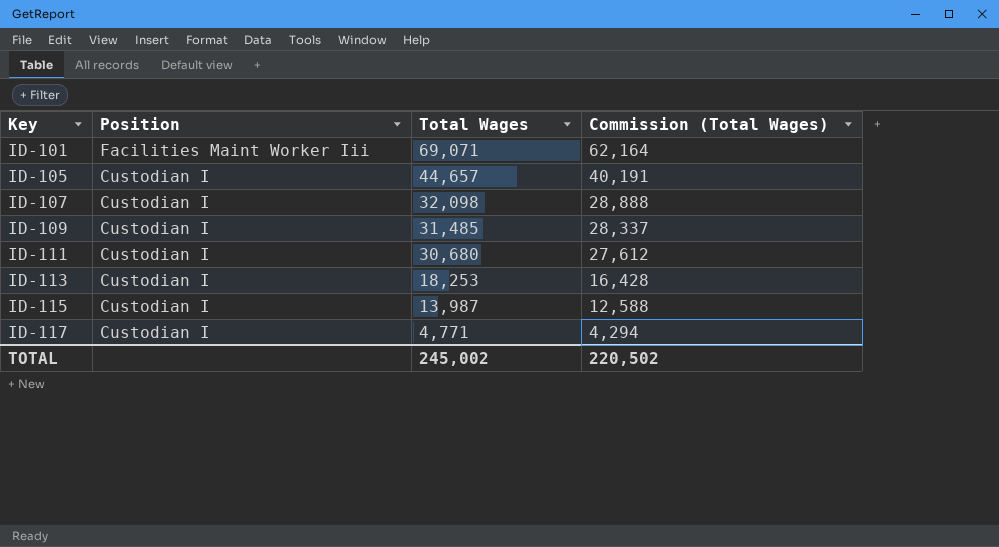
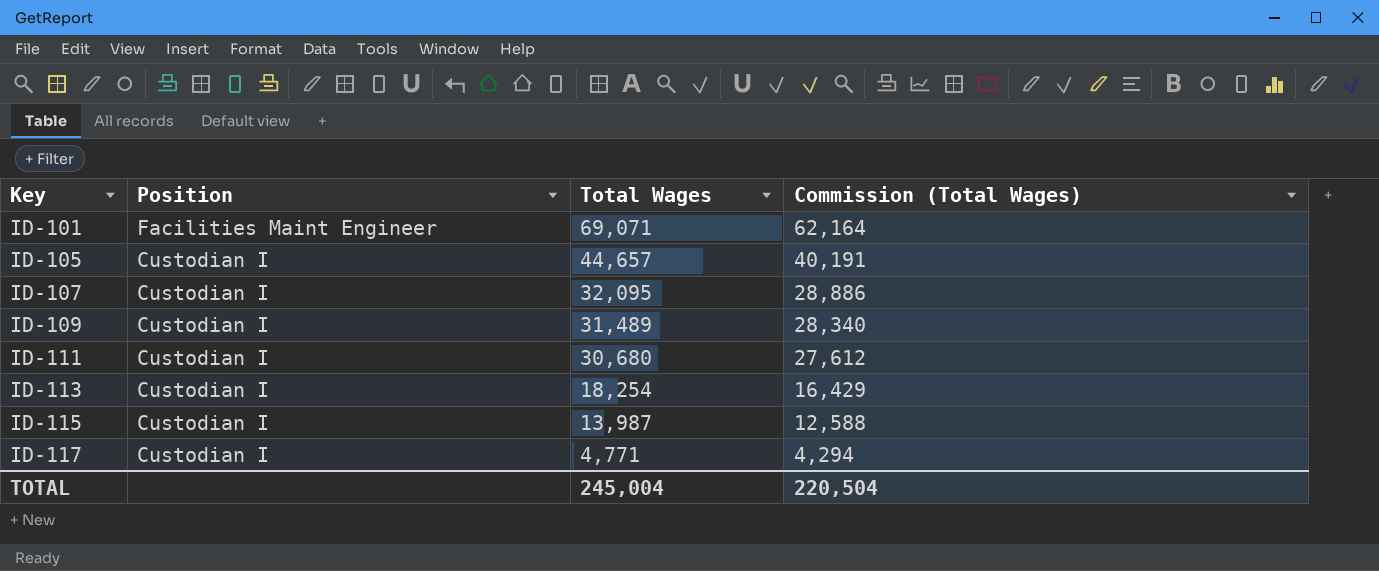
ID-101 | Position: Facilities Maint Worker Iii -> Facilities Maint Engineer
ID-107 | Total Wages: 32,098 -> 32,095
ID-107 | Commission (Total Wages): 28,888 -> 28,886
ID-109 | Total Wages: 31,485 -> 31,489
ID-109 | Commission (Total Wages): 28,337 -> 28,340
ID-113 | Total Wages: 18,253 -> 18,254
ID-113 | Commission (Total Wages): 16,428 -> 16,429
TOTAL | Total Wages: 245,002 -> 245,004
TOTAL | Commission (Total Wages): 220,502 -> 220,504

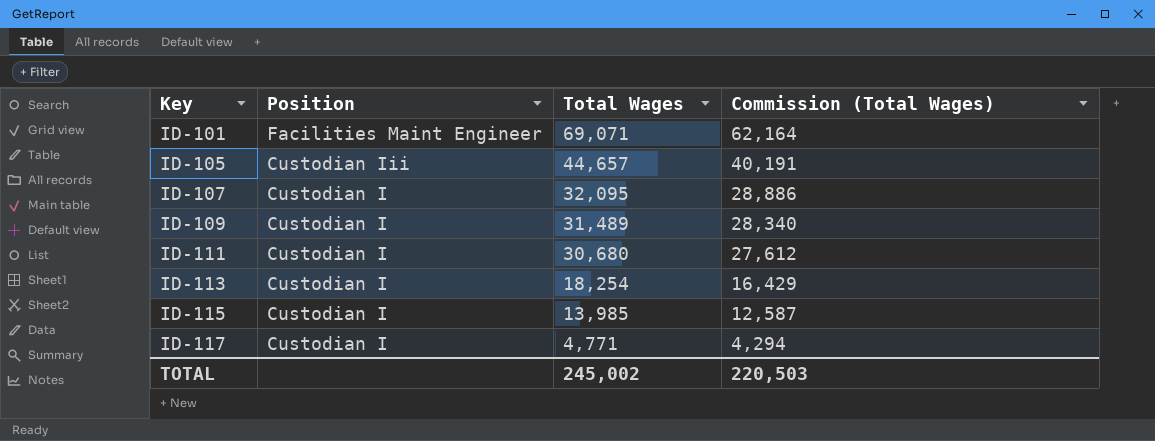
ID-105 | Position: Custodian I -> Custodian Iii
ID-115 | Total Wages: 13,987 -> 13,985
ID-115 | Commission (Total Wages): 12,588 -> 12,587
TOTAL | Total Wages: 245,004 -> 245,002
TOTAL | Commission (Total Wages): 220,504 -> 220,503

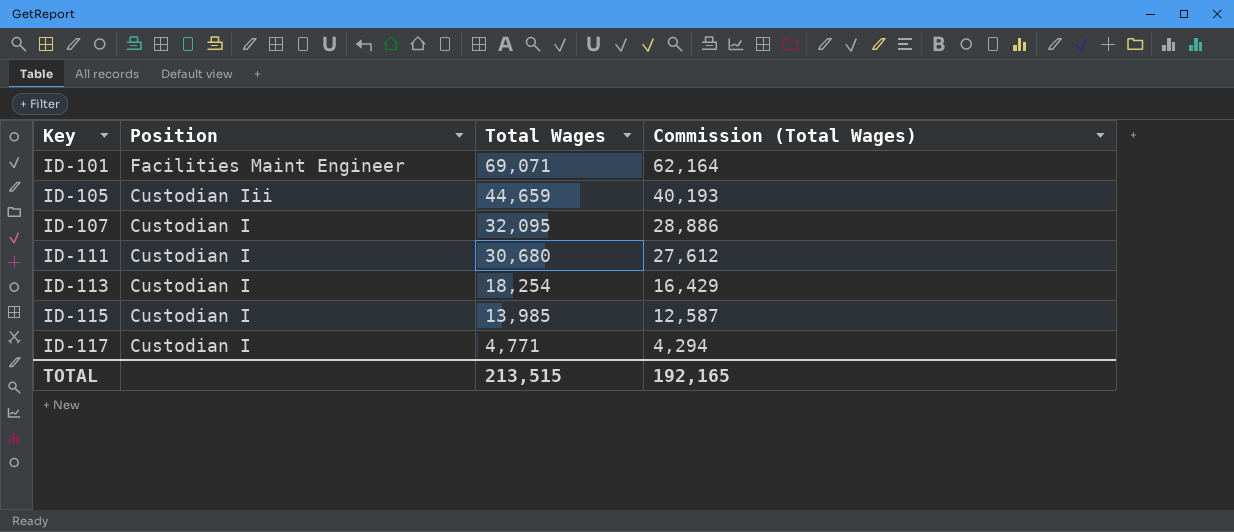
row ID-109: Custodian I | 31,489 | 28,340 -> none
ID-105 | Total Wages: 44,657 -> 44,659
ID-105 | Commission (Total Wages): 40,191 -> 40,193
TOTAL | Total Wages: 245,002 -> 213,515
TOTAL | Commission (Total Wages): 220,503 -> 192,165

